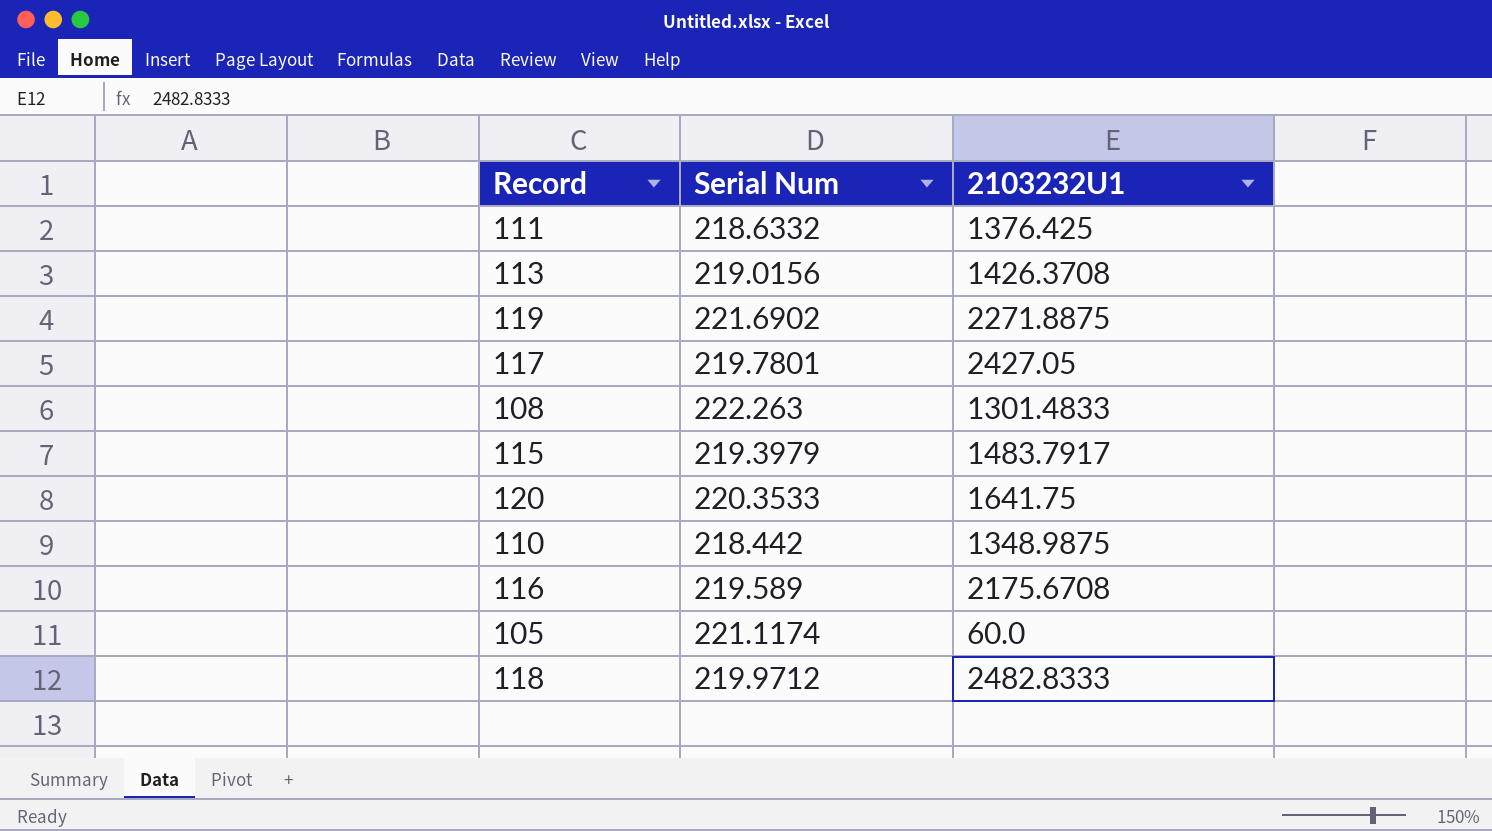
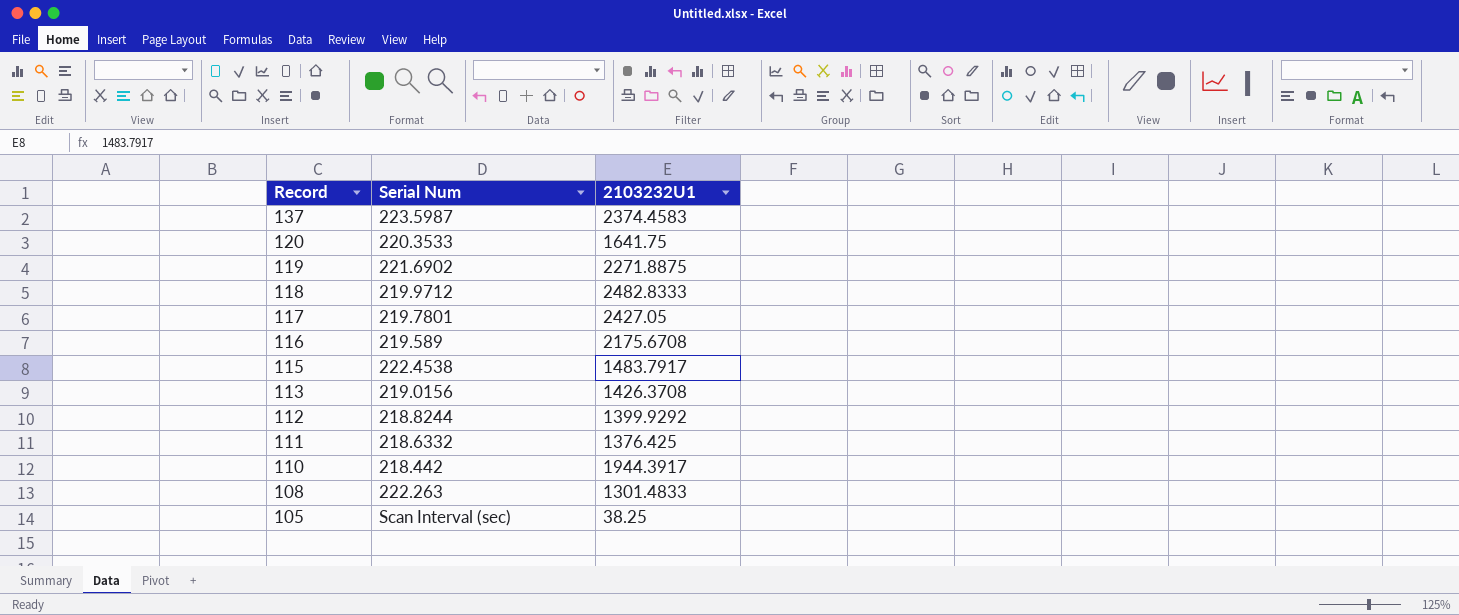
row order: none -> Record descending
row 137: none -> 223.5987 | 2374.4583
115 | Serial Num: 219.3979 -> 222.4538
row 112: none -> 218.8244 | 1399.9292
110 | 2103232U1: 1348.9875 -> 1944.3917
105 | Serial Num: 221.1174 -> Scan Interval (sec)
105 | 2103232U1: 60.0 -> 38.25

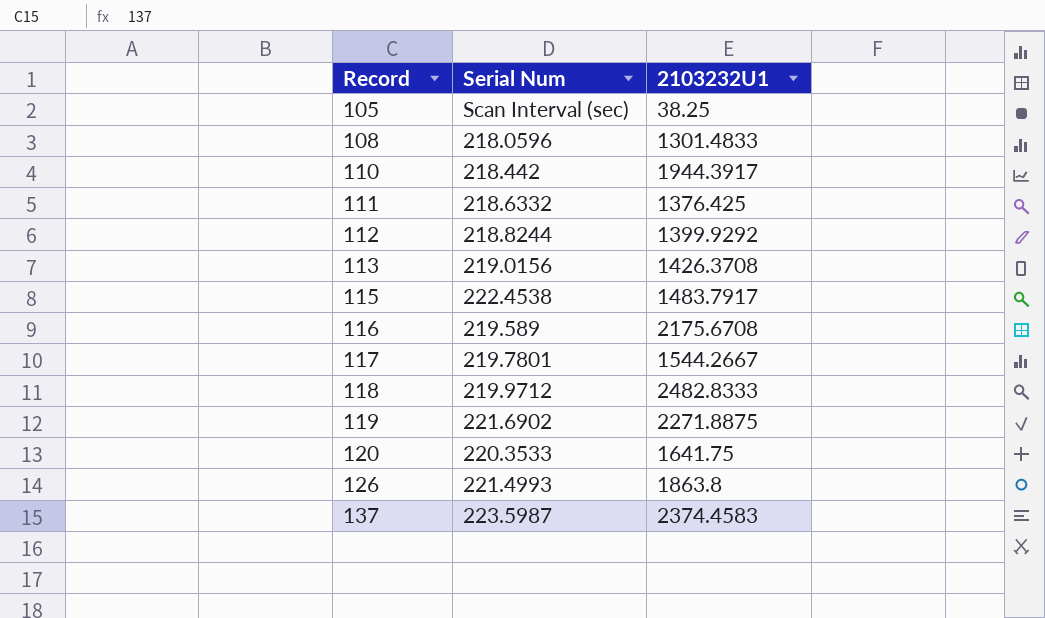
row order: Record descending -> Record ascending
108 | Serial Num: 222.263 -> 218.0596
117 | 2103232U1: 2427.05 -> 1544.2667
row 126: none -> 221.4993 | 1863.8

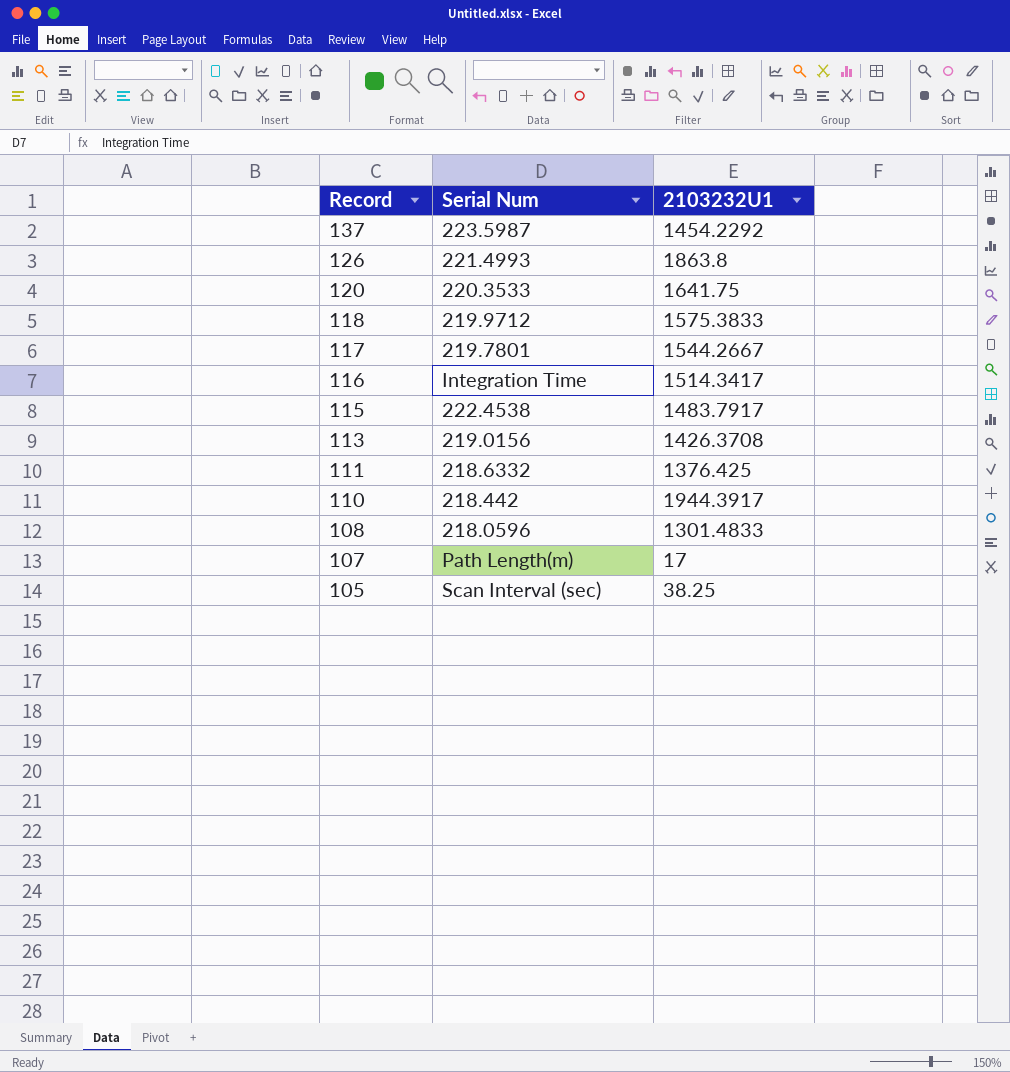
row order: Record ascending -> Record descending
row 112: 218.8244 | 1399.9292 -> none
row 119: 221.6902 | 2271.8875 -> none
137 | 2103232U1: 2374.4583 -> 1454.2292
118 | 2103232U1: 2482.8333 -> 1575.3833
116 | Serial Num: 219.589 -> Integration Time
116 | 2103232U1: 2175.6708 -> 1514.3417
row 107: none -> Path Length(m) | 17

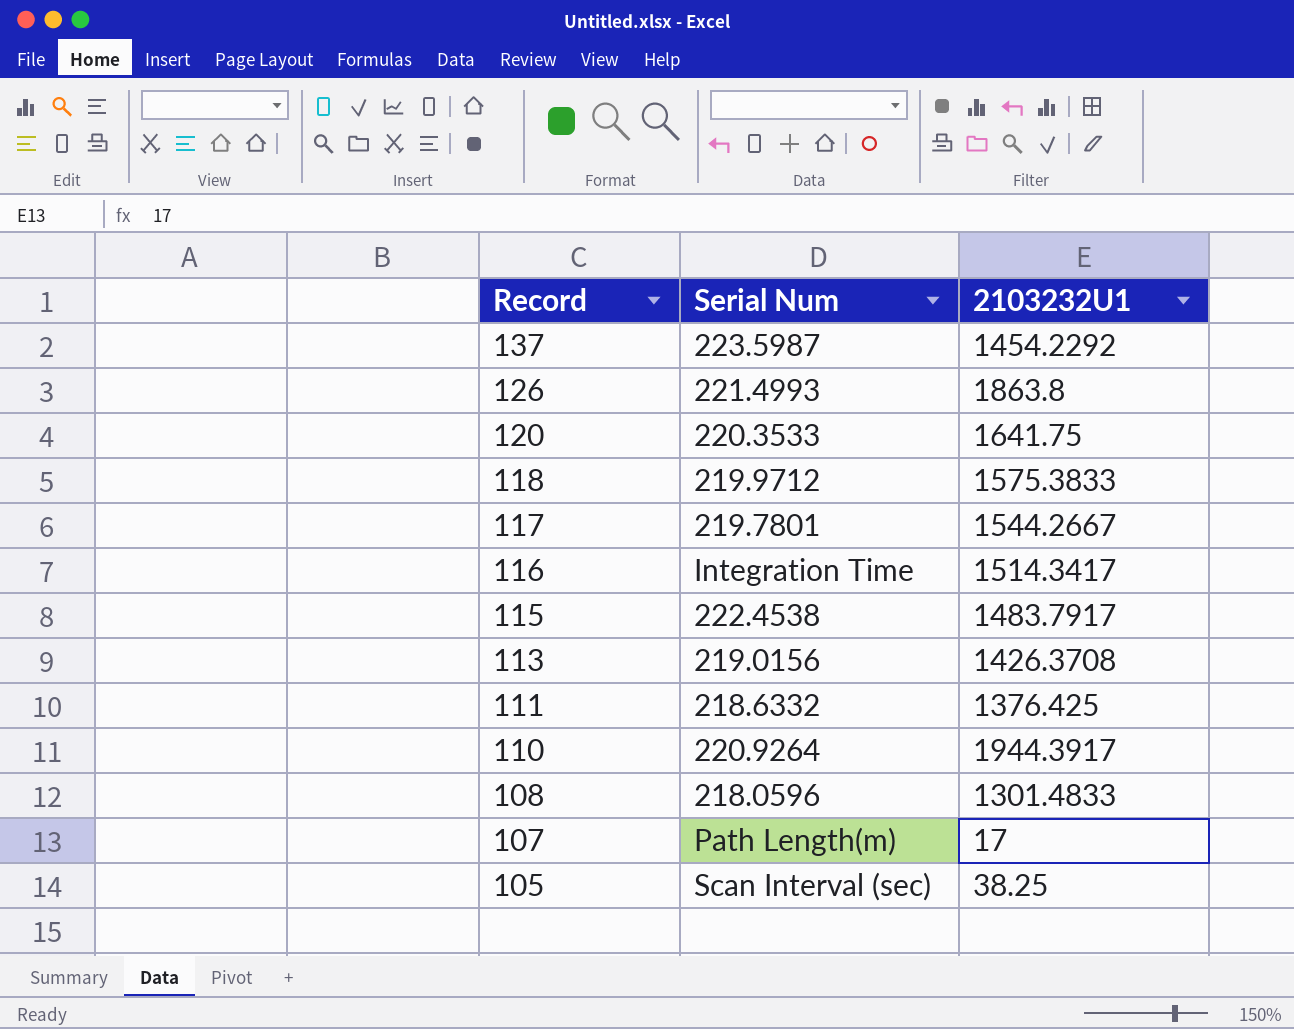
110 | Serial Num: 218.442 -> 220.9264

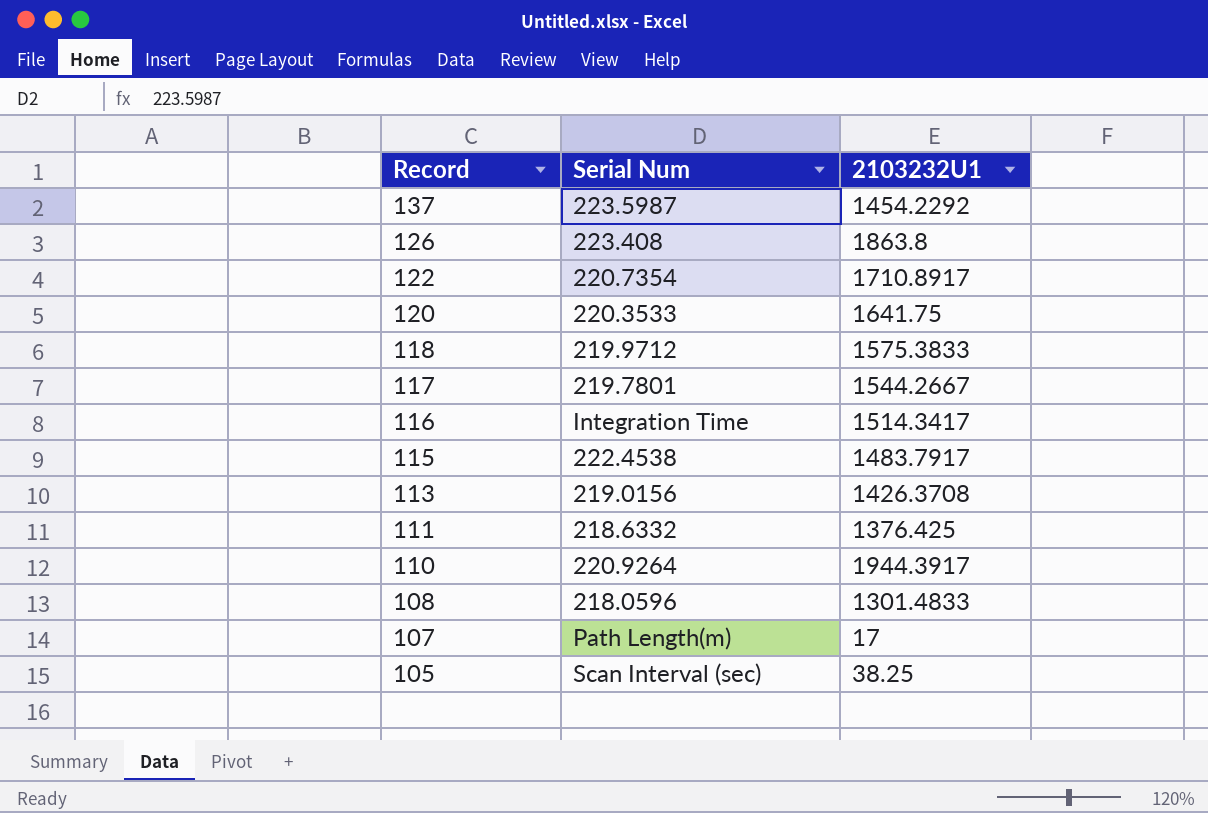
126 | Serial Num: 221.4993 -> 223.408
row 122: none -> 220.7354 | 1710.8917

